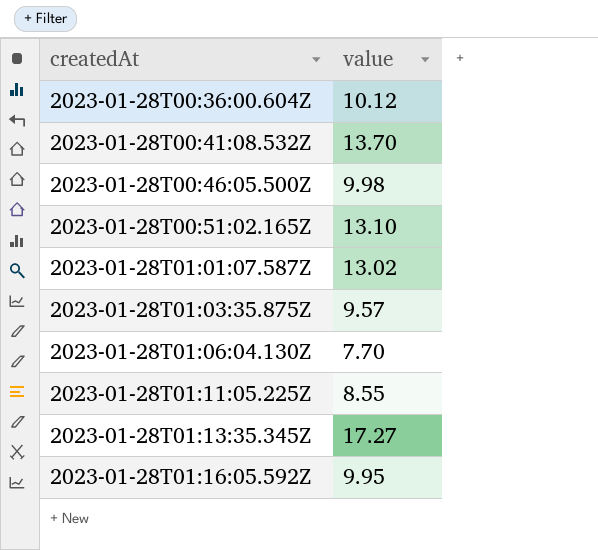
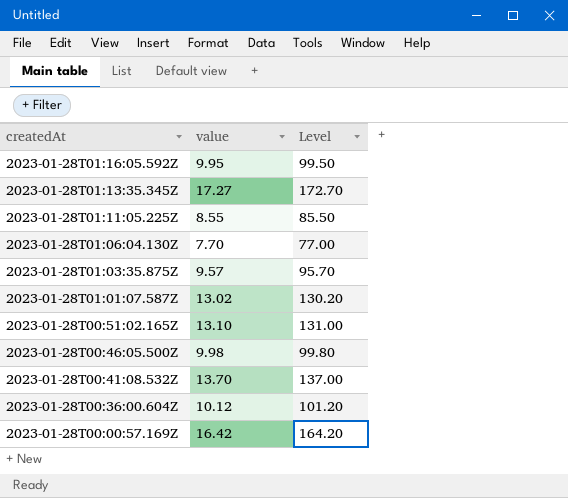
row order: createdAt ascending -> createdAt descending
column Level | formula: none -> [value] * 10
row 2023-01-28T00:00:57.169Z: none -> 16.42 | 164.20

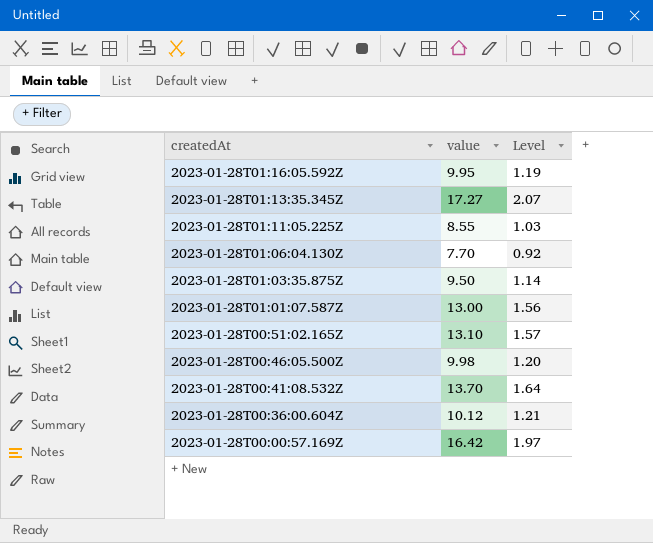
column Level | formula: [value] * 10 -> [value] * 0.12
2023-01-28T01:03:35.875Z | value: 9.57 -> 9.50
2023-01-28T01:01:07.587Z | value: 13.02 -> 13.00

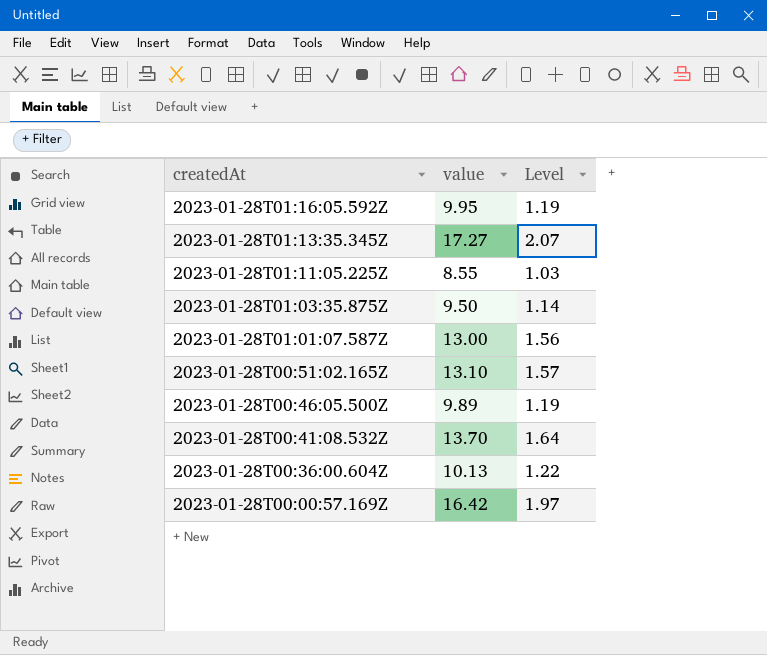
row 2023-01-28T01:06:04.130Z: 7.70 | 0.92 -> none
2023-01-28T00:46:05.500Z | value: 9.98 -> 9.89
2023-01-28T00:46:05.500Z | Level: 1.20 -> 1.19
2023-01-28T00:36:00.604Z | value: 10.12 -> 10.13
2023-01-28T00:36:00.604Z | Level: 1.21 -> 1.22

